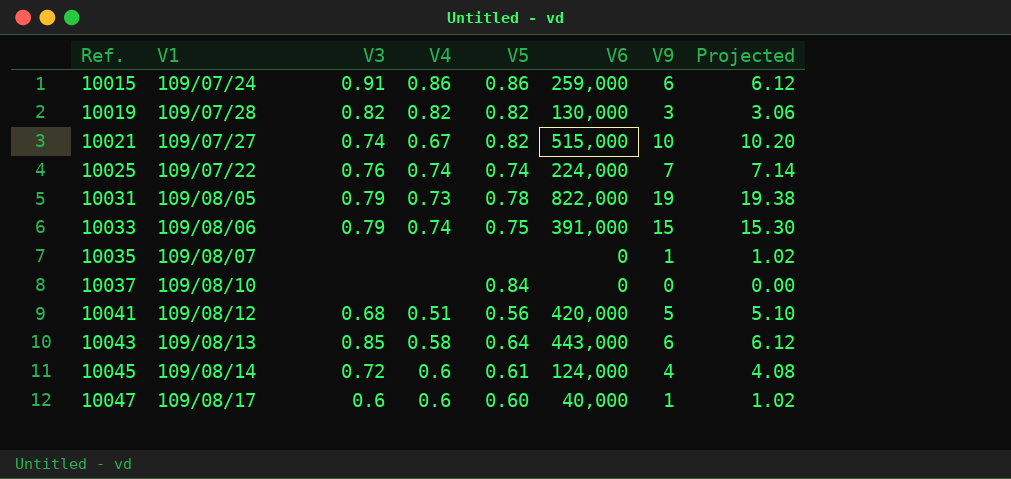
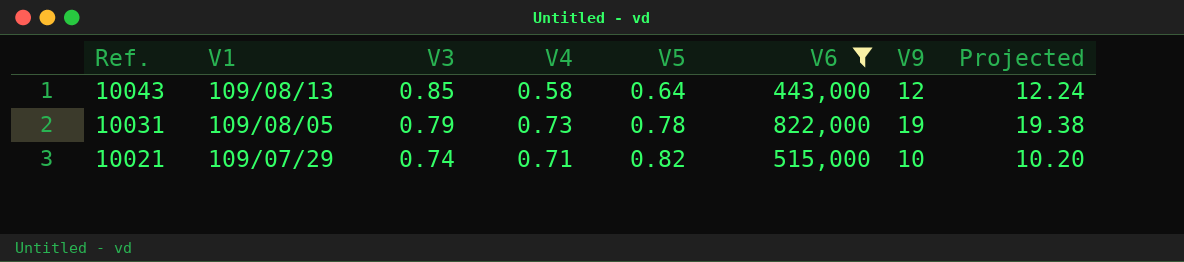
filter: none -> V6 >= 443,000
row order: Ref. ascending -> Ref. descending
10043 | V9: 6 -> 12
10043 | Projected: 6.12 -> 12.24
10021 | V1: 109/07/27 -> 109/07/29
10021 | V4: 0.67 -> 0.71

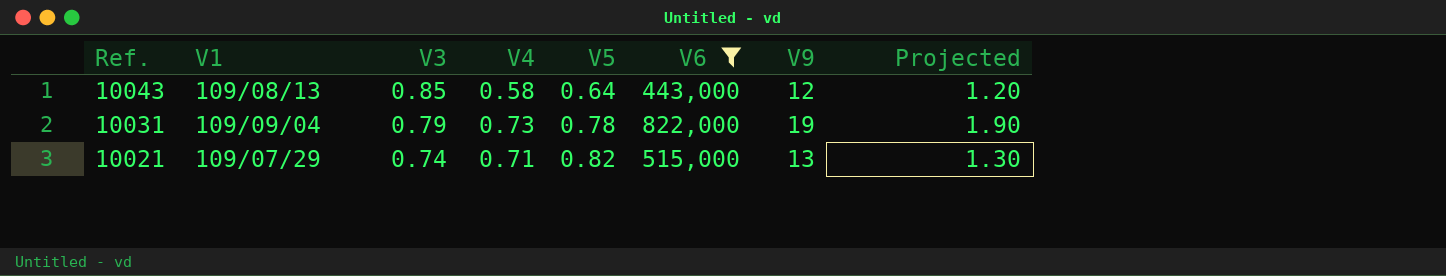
column Projected | formula: [V9] * 1.02 -> [V9] * 0.1
10031 | V1: 109/08/05 -> 109/09/04
10021 | V9: 10 -> 13

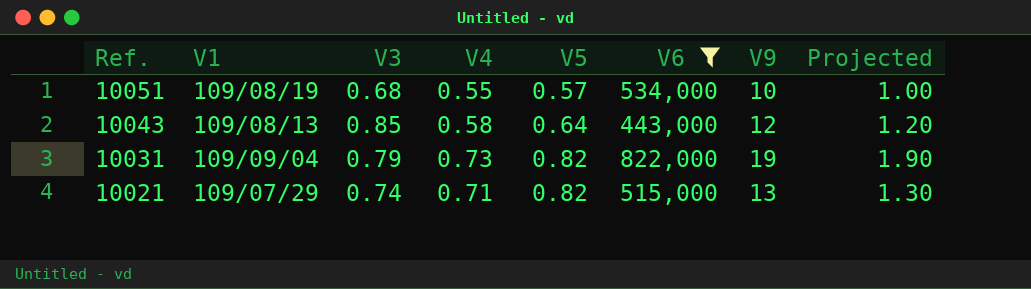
row 10051: none -> 109/08/19 | 0.68 | 0.55 | 0.57 | 534,000 | 10 | 1.00
10031 | V5: 0.78 -> 0.82

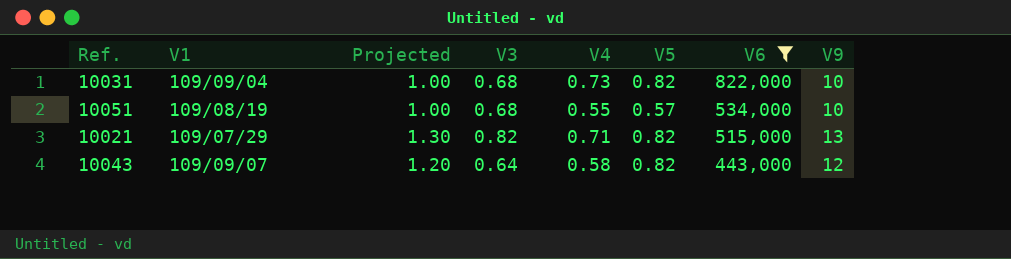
row order: Ref. descending -> V6 descending
column Projected | position: 8 -> 3
10031 | Projected: 1.90 -> 1.00
10031 | V3: 0.79 -> 0.68
10031 | V9: 19 -> 10
10021 | V3: 0.74 -> 0.82
10043 | V1: 109/08/13 -> 109/09/07
10043 | V3: 0.85 -> 0.64
10043 | V5: 0.64 -> 0.82

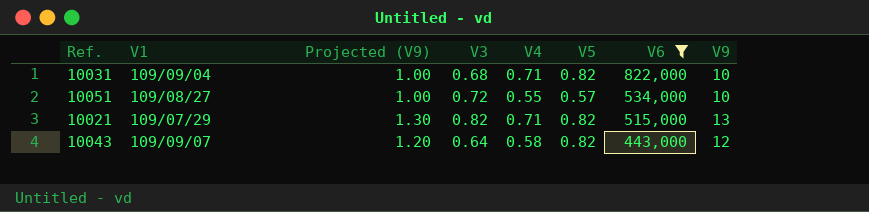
column name: Projected -> Projected (V9)
10031 | V4: 0.73 -> 0.71
10051 | V1: 109/08/19 -> 109/08/27
10051 | V3: 0.68 -> 0.72

